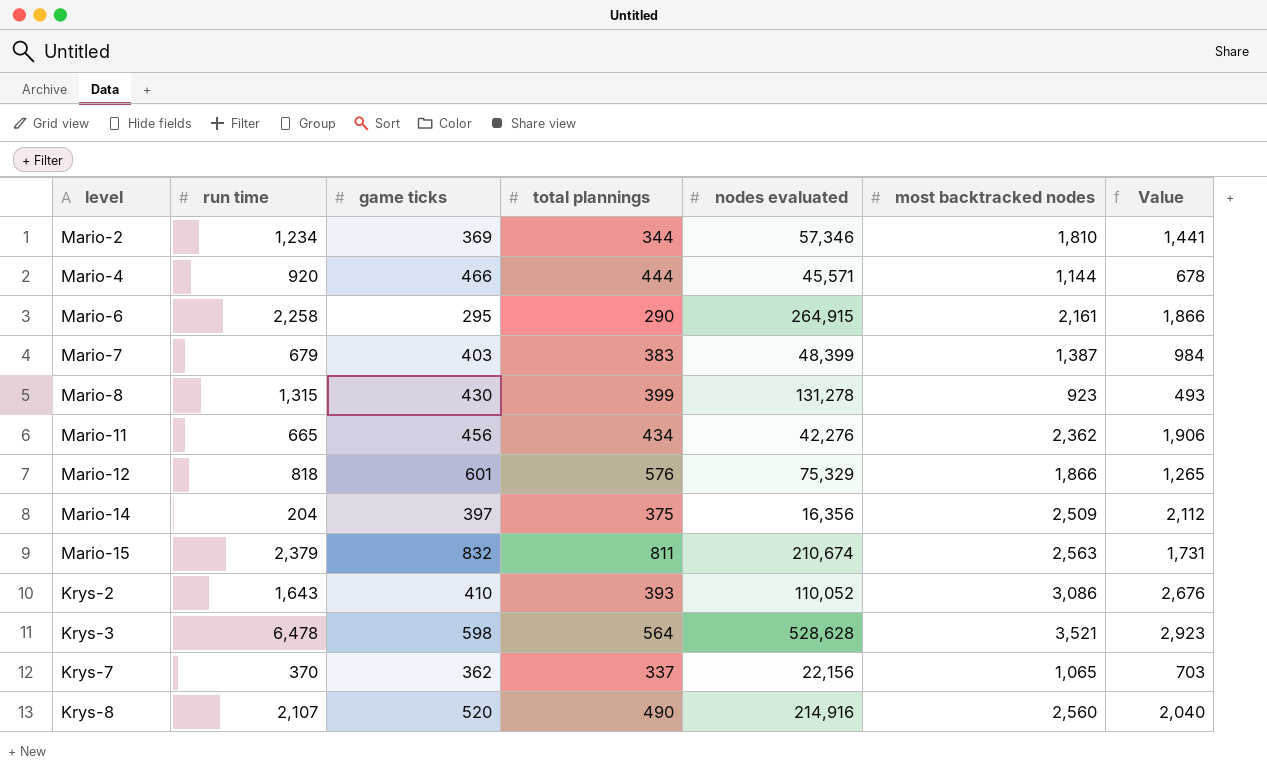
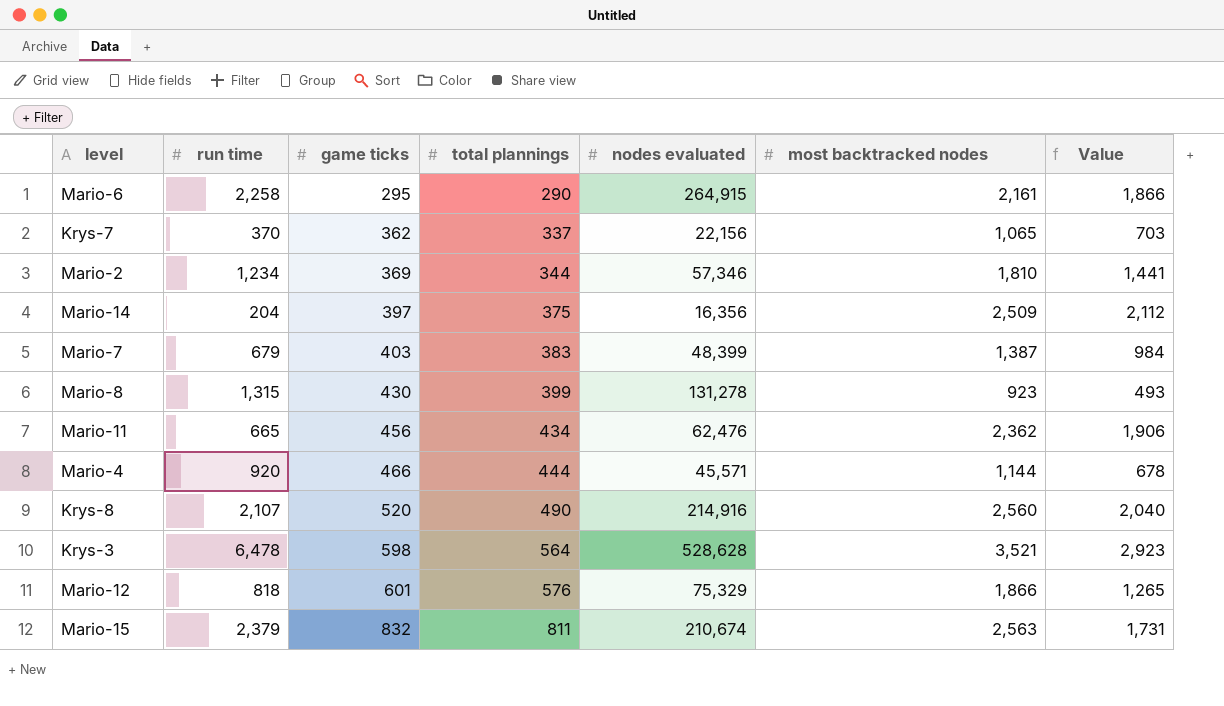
row order: none -> game ticks ascending
row Krys-2: 1,643 | 410 | 393 | 110,052 | 3,086 | 2,676 -> none
Mario-11 | nodes evaluated: 42,276 -> 62,476

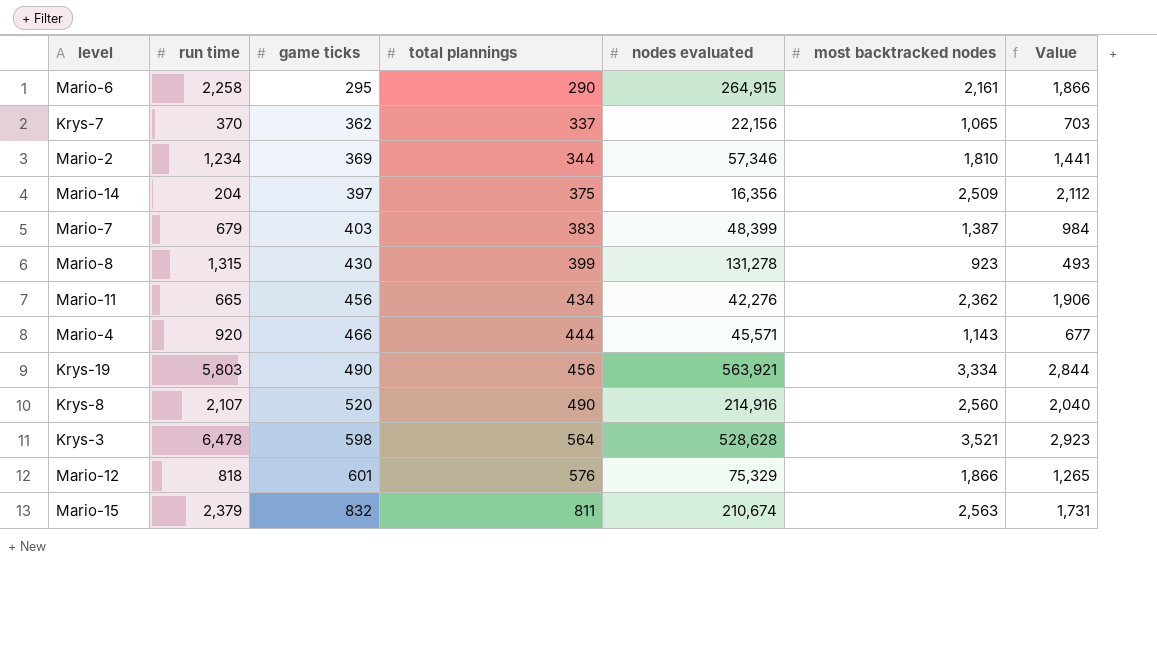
Mario-11 | nodes evaluated: 62,476 -> 42,276
Mario-4 | most backtracked nodes: 1,144 -> 1,143
Mario-4 | Value: 678 -> 677
row Krys-19: none -> 5,803 | 490 | 456 | 563,921 | 3,334 | 2,844

